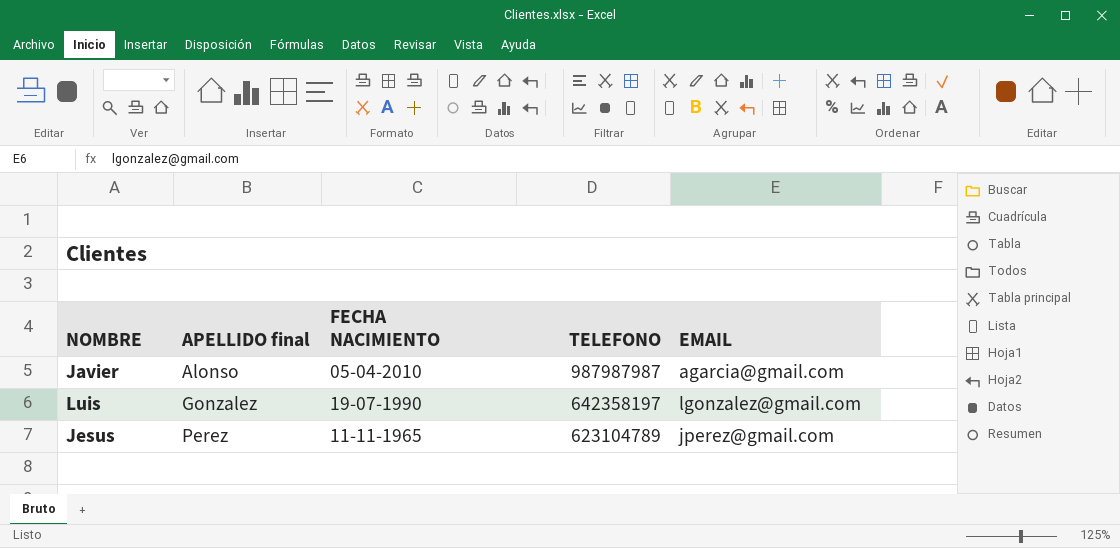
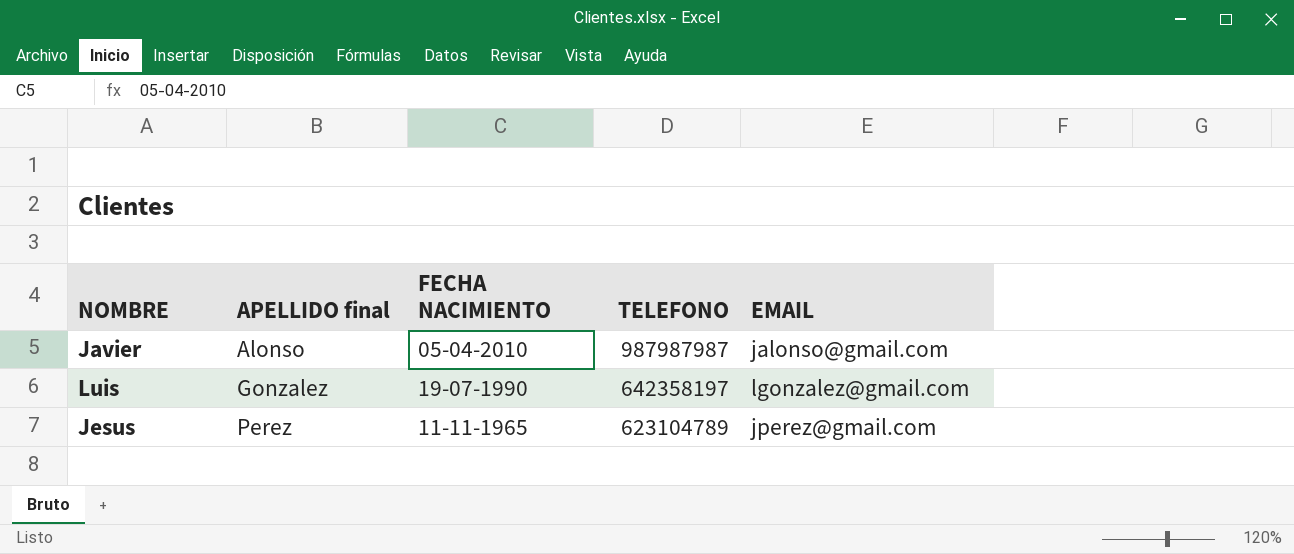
Javier | EMAIL: agarcia@gmail.com -> jalonso@gmail.com

